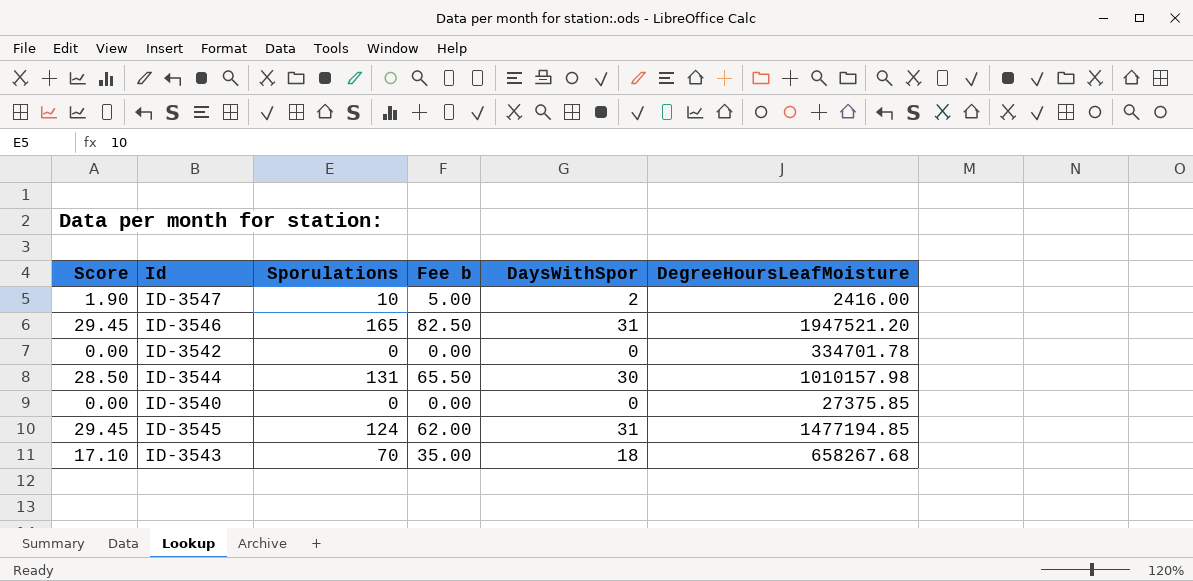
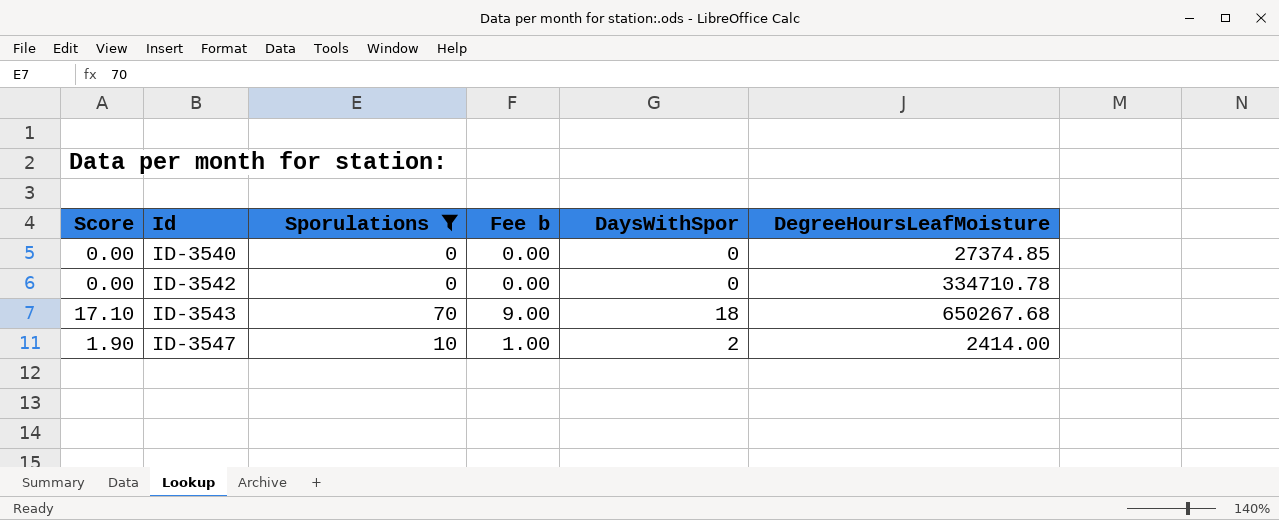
filter: none -> Sporulations <= 70
row order: none -> Id ascending
column Fee b | formula: [Sporulations] * 0.5 -> [DaysWithSpor] * 0.5
ID-3540 | DegreeHoursLeafMoisture: 27375.85 -> 27374.85
ID-3542 | DegreeHoursLeafMoisture: 334701.78 -> 334710.78
ID-3543 | DegreeHoursLeafMoisture: 658267.68 -> 650267.68
ID-3547 | DegreeHoursLeafMoisture: 2416.00 -> 2414.00

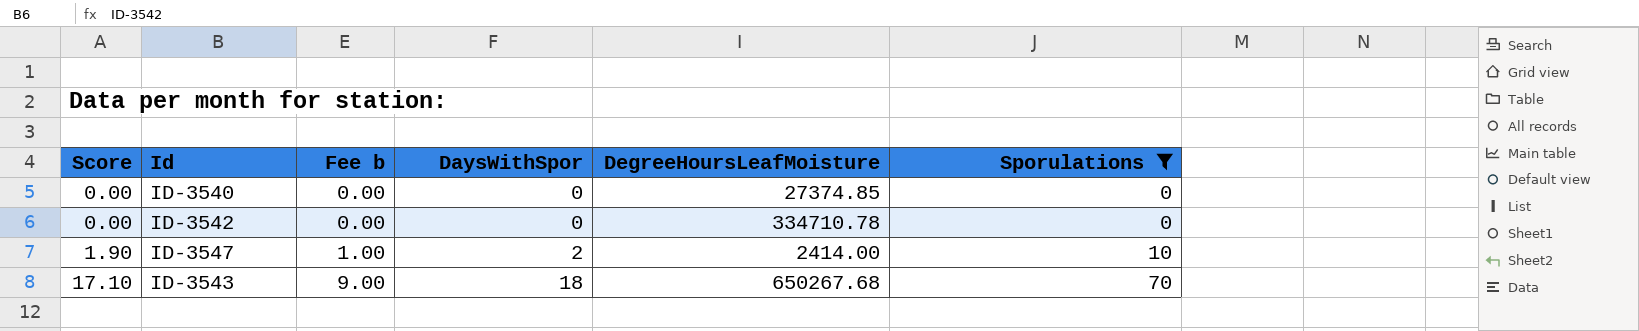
row order: Id ascending -> Score ascending
column Sporulations | position: 3 -> 6

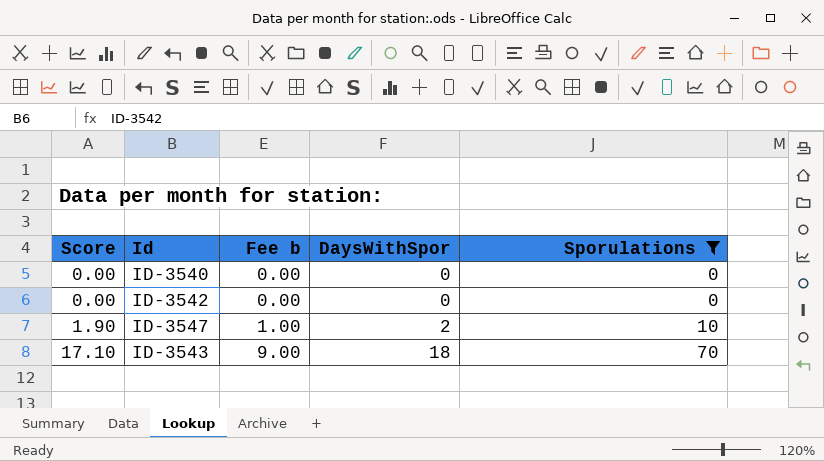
column DegreeHoursLeafMoisture | position: 5 -> none

